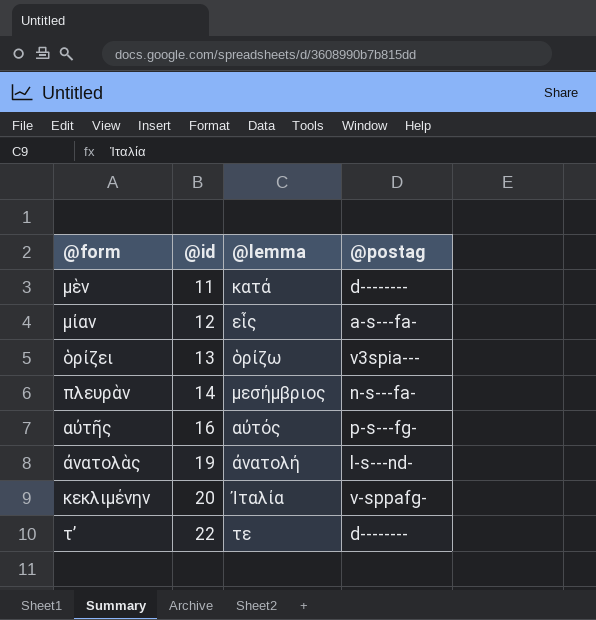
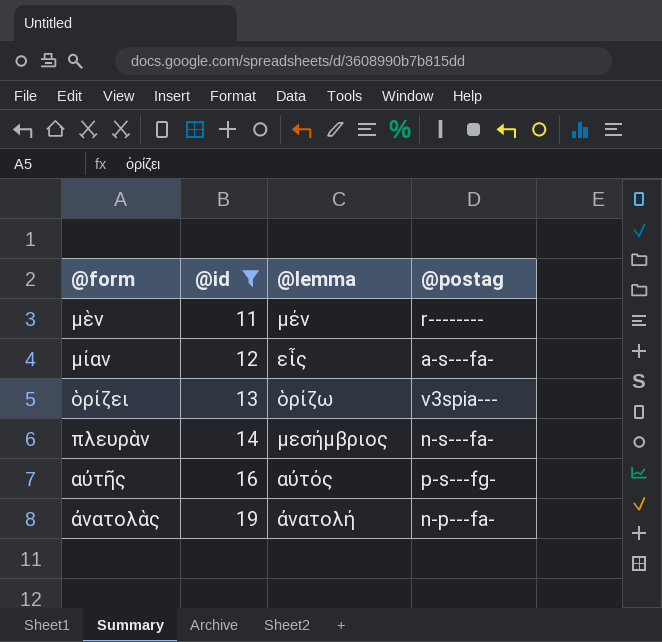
filter: none -> @id <= 19
μὲν | @lemma: κατά -> μέν
μὲν | @postag: d-------- -> r--------
ἀνατολὰς | @postag: l-s---nd- -> n-p---fa-

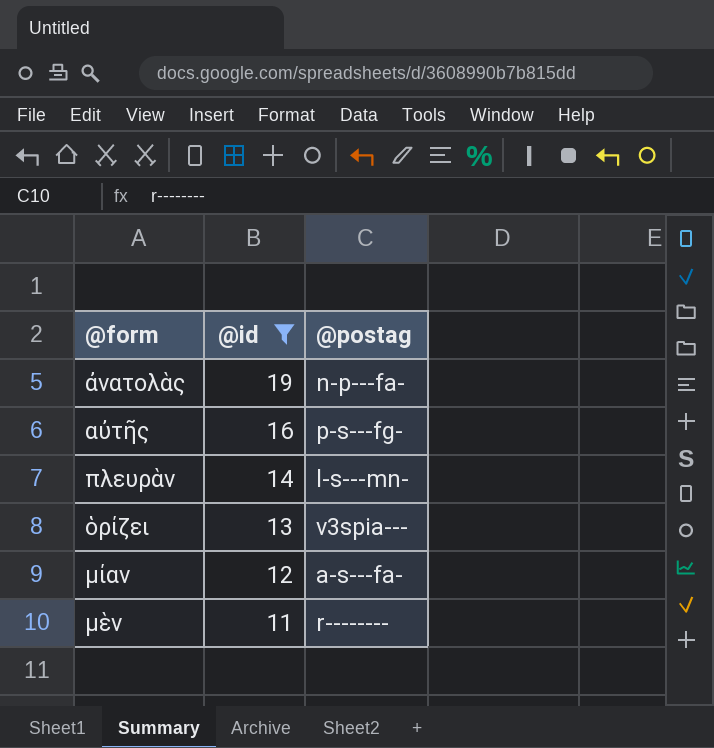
row order: @id ascending -> @id descending
column @lemma | position: 3 -> none
πλευρὰν | @postag: n-s---fa- -> l-s---mn-

